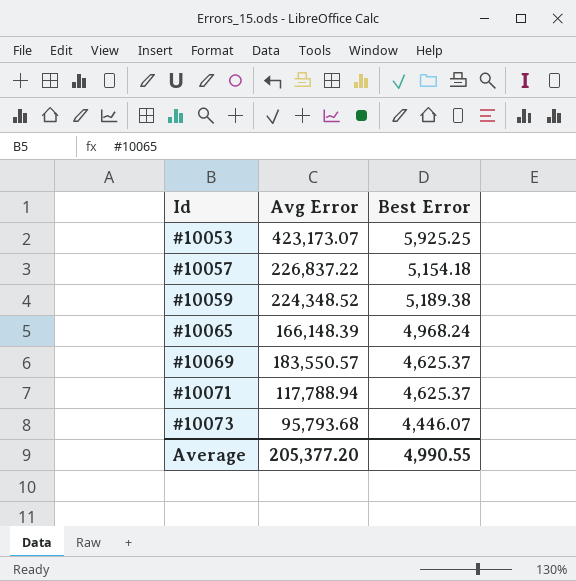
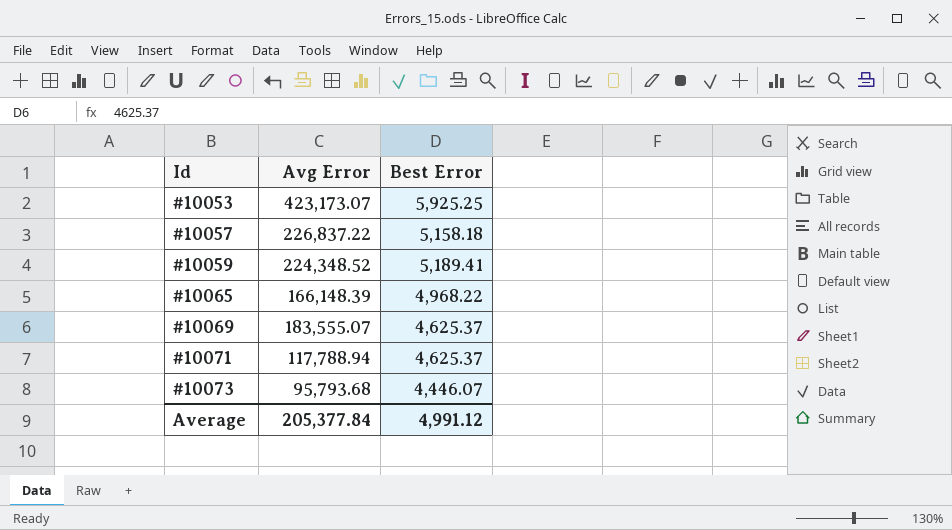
#10057 | Best Error: 5,154.18 -> 5,158.18
#10059 | Best Error: 5,189.38 -> 5,189.41
#10065 | Best Error: 4,968.24 -> 4,968.22
#10069 | Avg Error: 183,550.57 -> 183,555.07
Average | Avg Error: 205,377.20 -> 205,377.84
Average | Best Error: 4,990.55 -> 4,991.12

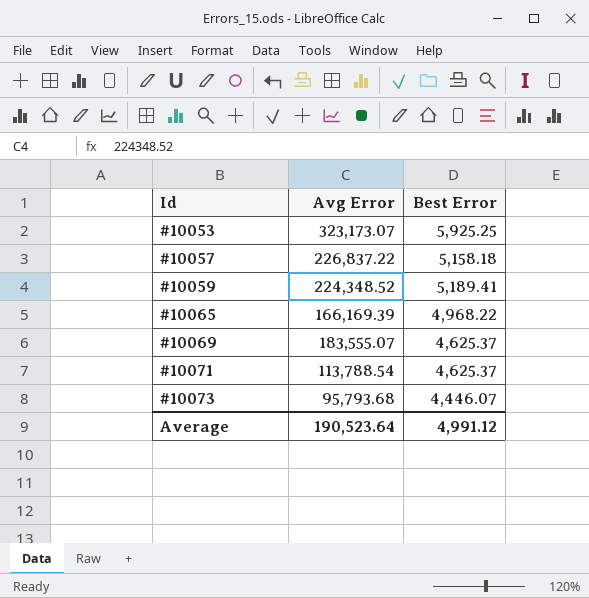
#10053 | Avg Error: 423,173.07 -> 323,173.07
#10065 | Avg Error: 166,148.39 -> 166,169.39
#10071 | Avg Error: 117,788.94 -> 113,788.54
Average | Avg Error: 205,377.84 -> 190,523.64

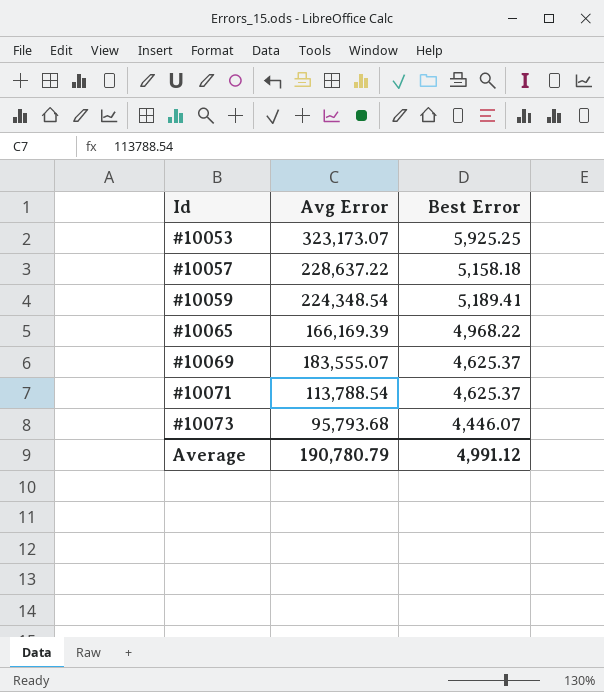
#10057 | Avg Error: 226,837.22 -> 228,637.22
#10059 | Avg Error: 224,348.52 -> 224,348.54
Average | Avg Error: 190,523.64 -> 190,780.79

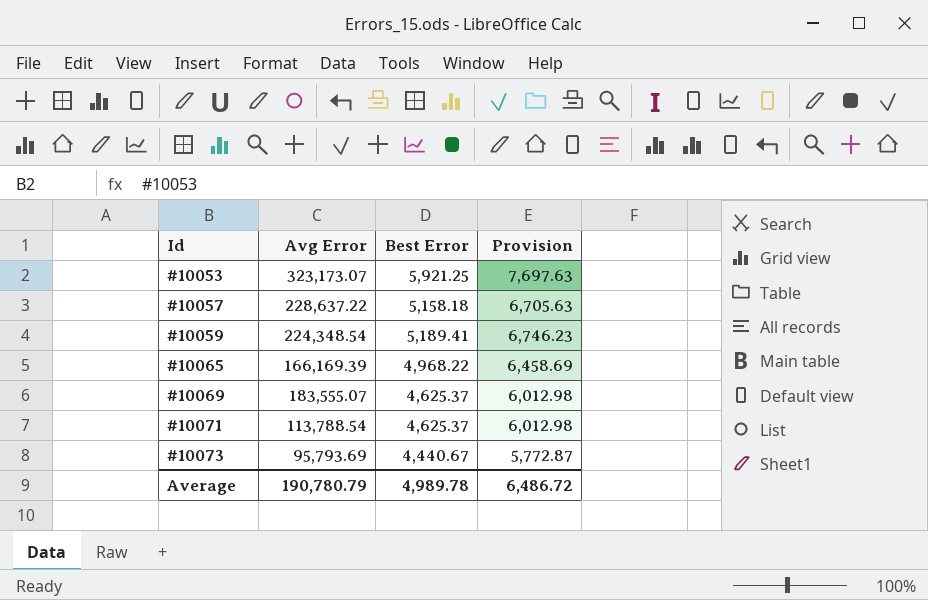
column Provision | formula: none -> [Best Error] * 1.3
#10053 | Best Error: 5,925.25 -> 5,921.25
#10073 | Avg Error: 95,793.68 -> 95,793.69
#10073 | Best Error: 4,446.07 -> 4,440.67
Average | Best Error: 4,991.12 -> 4,989.78

